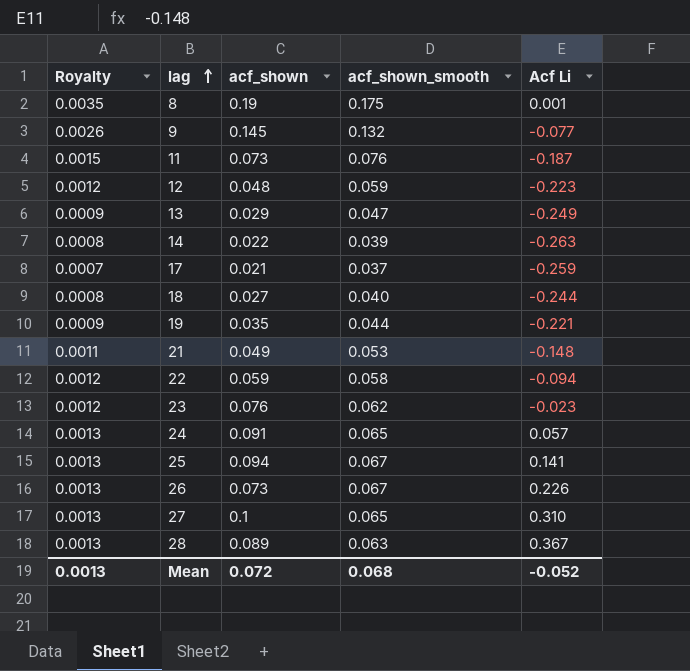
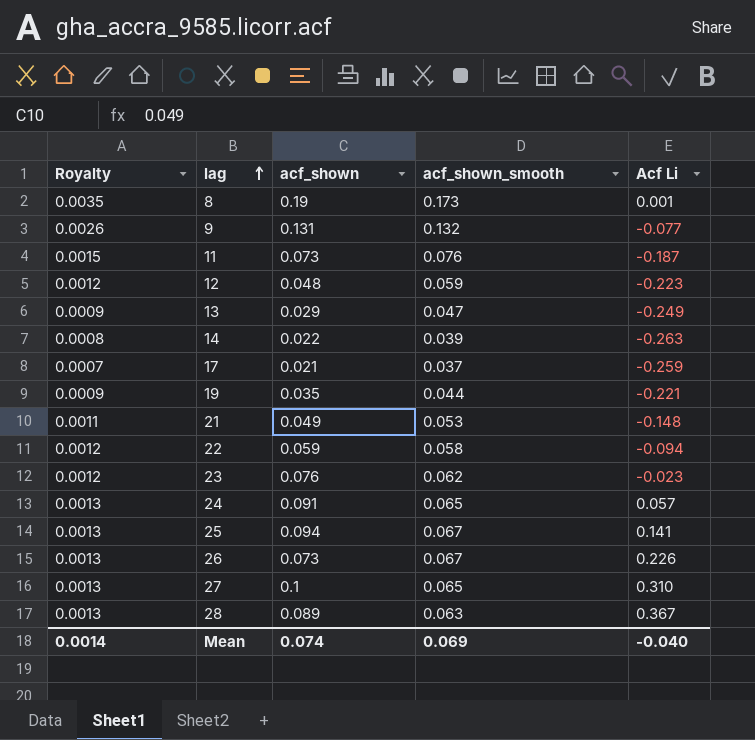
row 18: 0.0008 | 0.027 | 0.040 | -0.244 -> none
8 | acf_shown_smooth: 0.175 -> 0.173
9 | acf_shown: 0.145 -> 0.131
Mean | Royalty: 0.0013 -> 0.0014
Mean | acf_shown: 0.072 -> 0.074
Mean | acf_shown_smooth: 0.068 -> 0.069
Mean | Acf Li: -0.052 -> -0.040

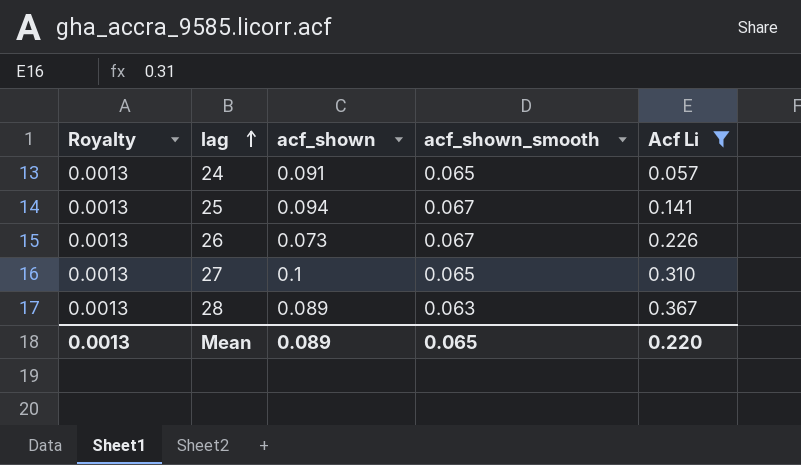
filter: none -> Acf Li >= 0.057
Mean | Royalty: 0.0014 -> 0.0013
Mean | acf_shown: 0.074 -> 0.089
Mean | acf_shown_smooth: 0.069 -> 0.065
Mean | Acf Li: -0.040 -> 0.220

